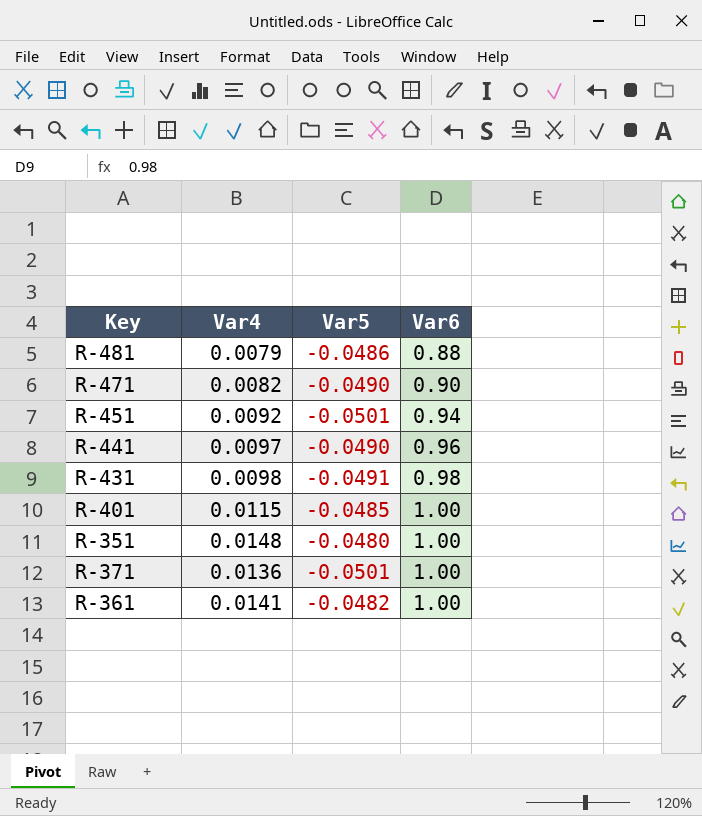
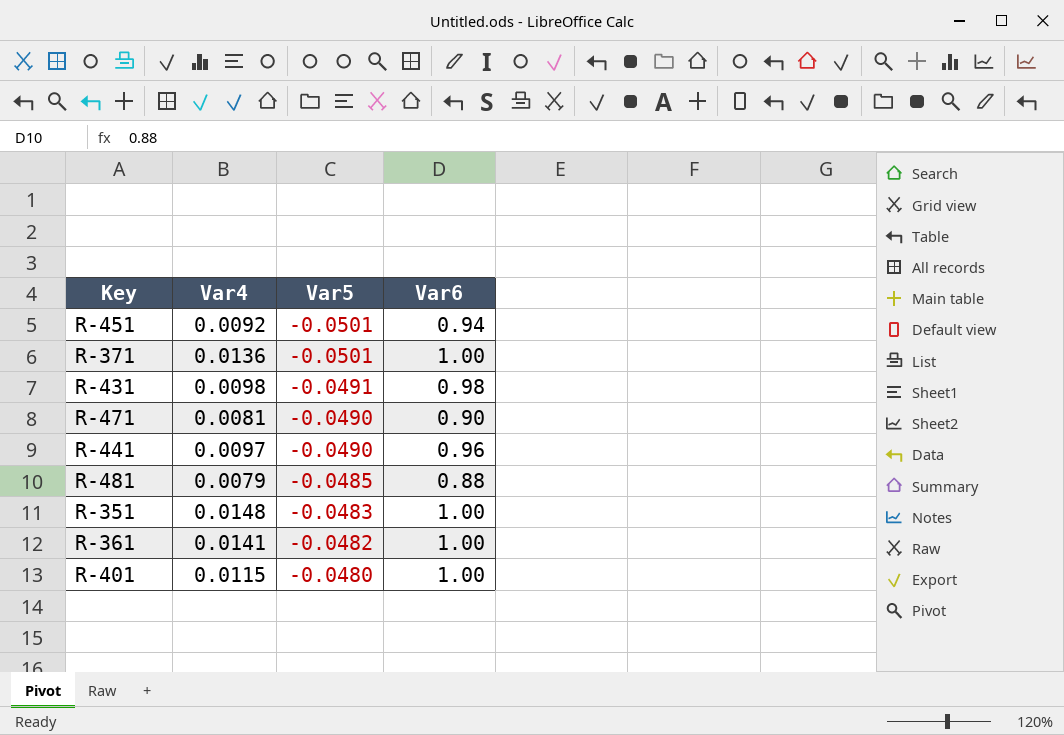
row order: Var6 ascending -> Var5 ascending
R-471 | Var4: 0.0082 -> 0.0081
R-481 | Var5: -0.0486 -> -0.0485
R-351 | Var5: -0.0480 -> -0.0483
R-401 | Var5: -0.0485 -> -0.0480

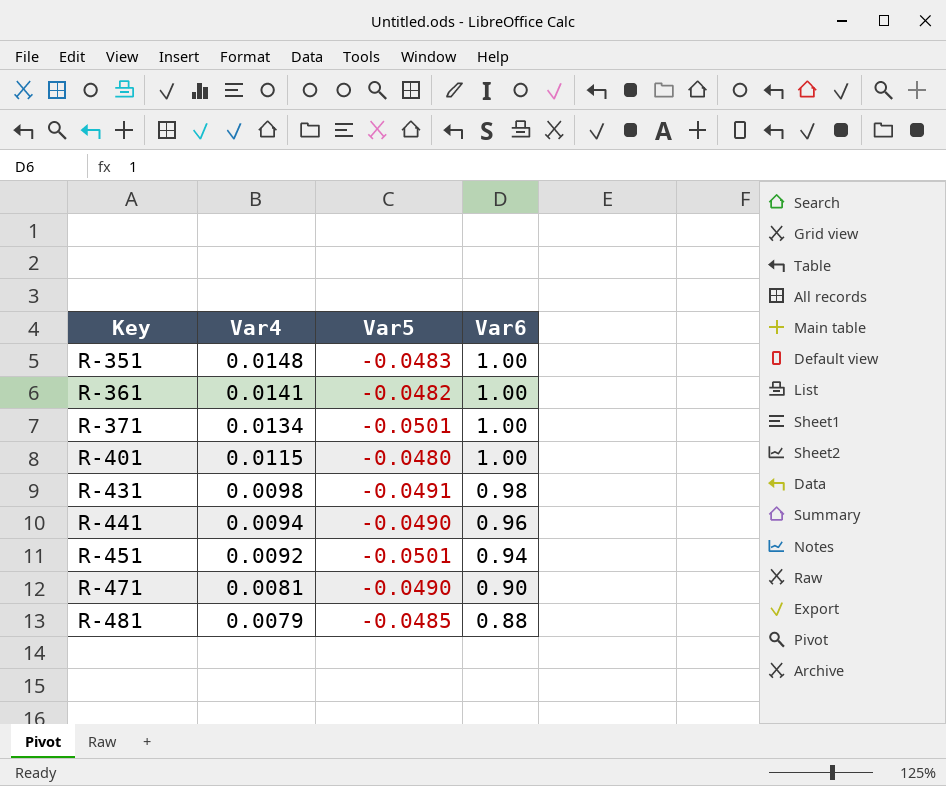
row order: Var5 ascending -> Key ascending
R-371 | Var4: 0.0136 -> 0.0134
R-441 | Var4: 0.0097 -> 0.0094

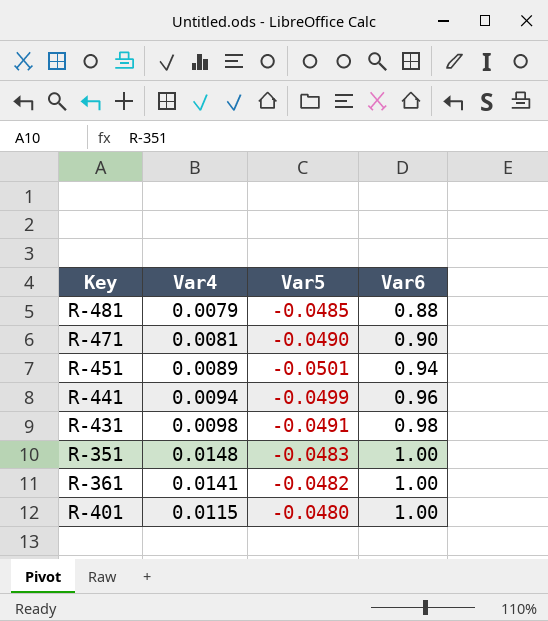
row order: Key ascending -> Var6 ascending
row R-371: 0.0134 | -0.0501 | 1.00 -> none
R-451 | Var4: 0.0092 -> 0.0089
R-441 | Var5: -0.0490 -> -0.0499

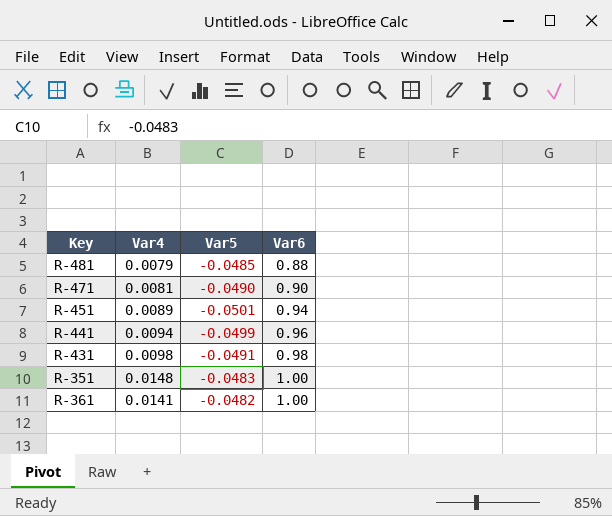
row R-401: 0.0115 | -0.0480 | 1.00 -> none

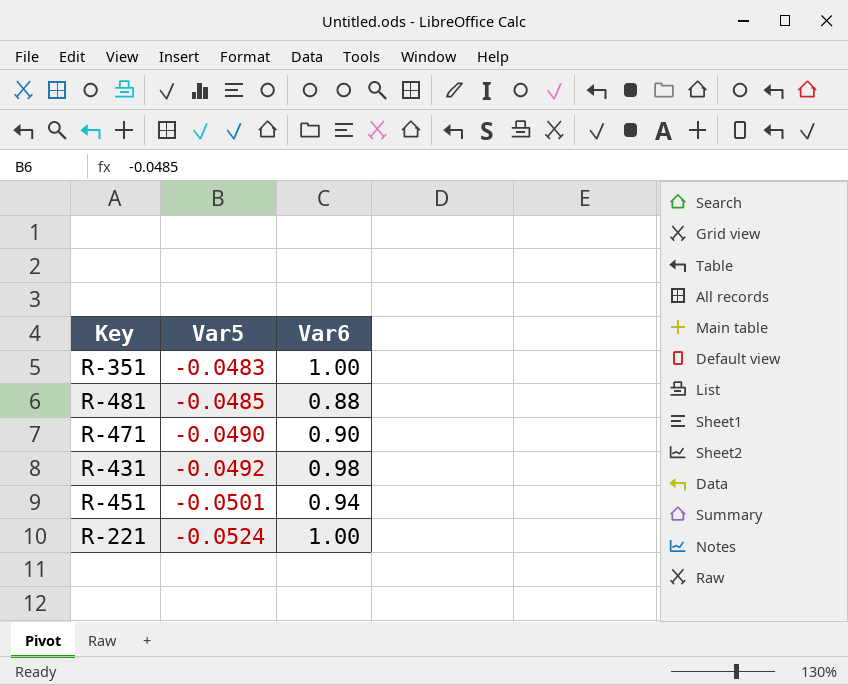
row order: Var6 ascending -> Var5 descending
column Var4 | position: 2 -> none
row R-441: 0.0094 | -0.0499 | 0.96 -> none
row R-361: 0.0141 | -0.0482 | 1.00 -> none
R-431 | Var5: -0.0491 -> -0.0492
row R-221: none -> -0.0524 | 1.00

